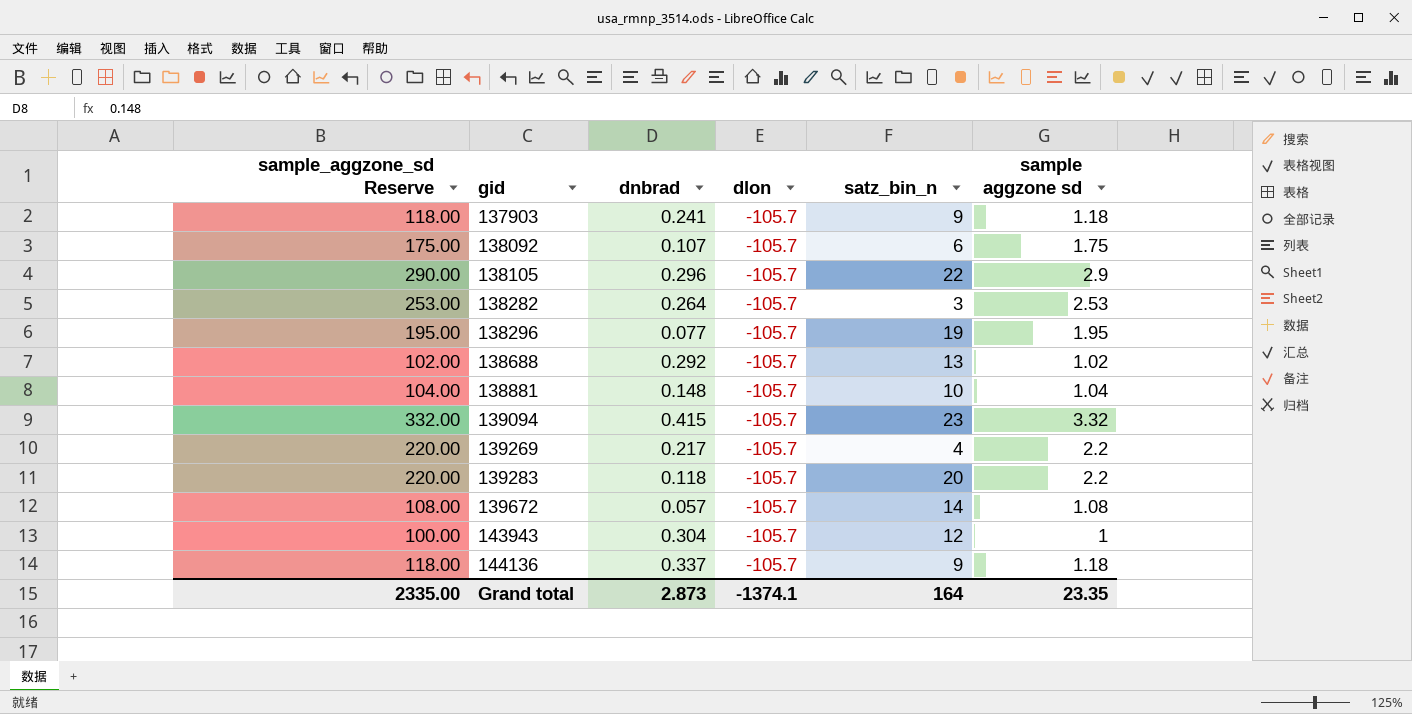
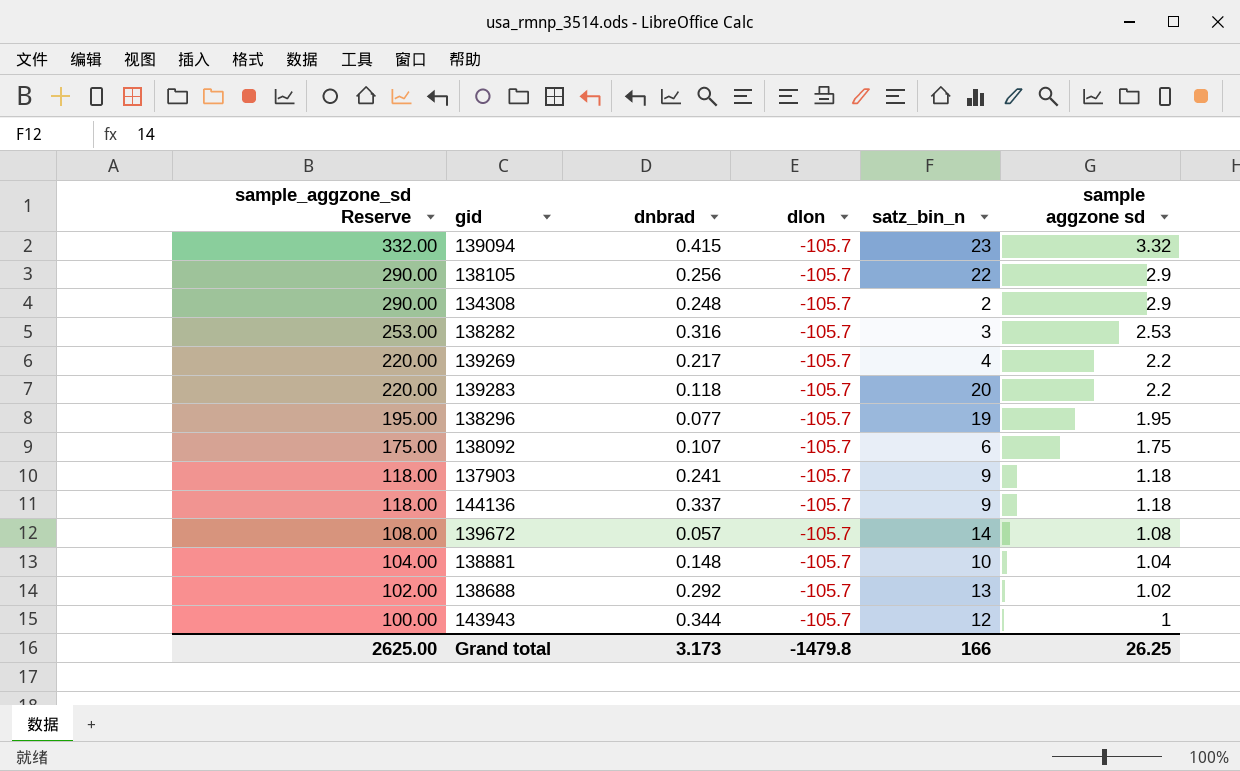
row order: gid ascending -> sample_aggzone_sd Reserve descending
138105 | dnbrad: 0.296 -> 0.256
row 134308: none -> 290.00 | 0.248 | -105.7 | 2 | 2.9
138282 | dnbrad: 0.264 -> 0.316
143943 | dnbrad: 0.304 -> 0.344
Grand total | sample_aggzone_sd Reserve: 2335.00 -> 2625.00
Grand total | dnbrad: 2.873 -> 3.173
Grand total | dlon: -1374.1 -> -1479.8
Grand total | satz_bin_n: 164 -> 166
Grand total | sample aggzone sd: 23.35 -> 26.25

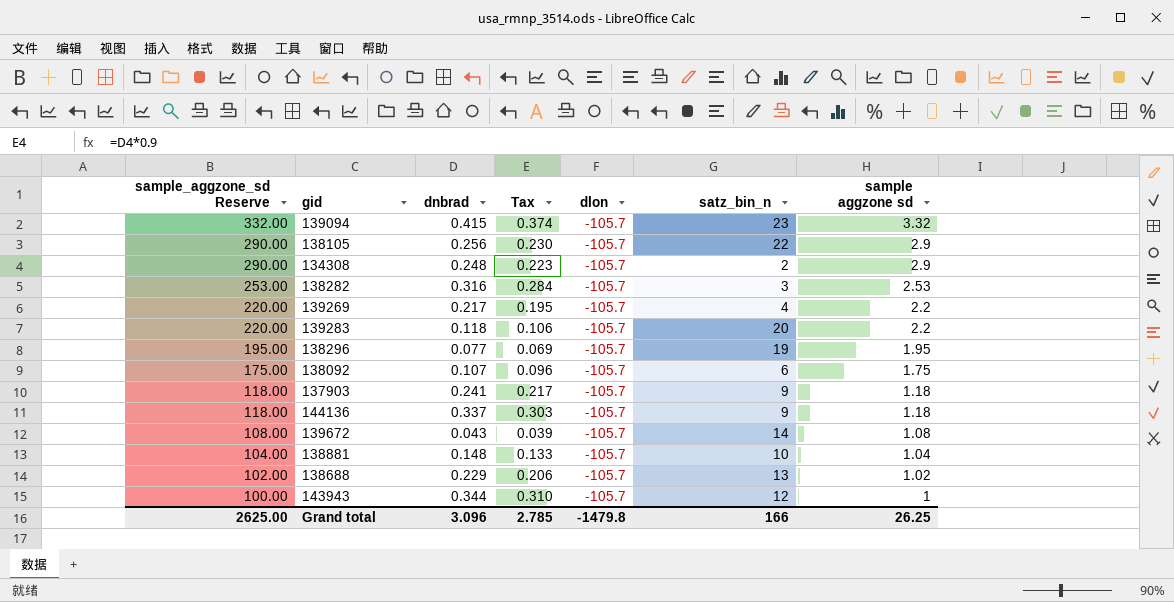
column Tax | formula: none -> [dnbrad] * 0.9
139672 | dnbrad: 0.057 -> 0.043
138688 | dnbrad: 0.292 -> 0.229
Grand total | dnbrad: 3.173 -> 3.096

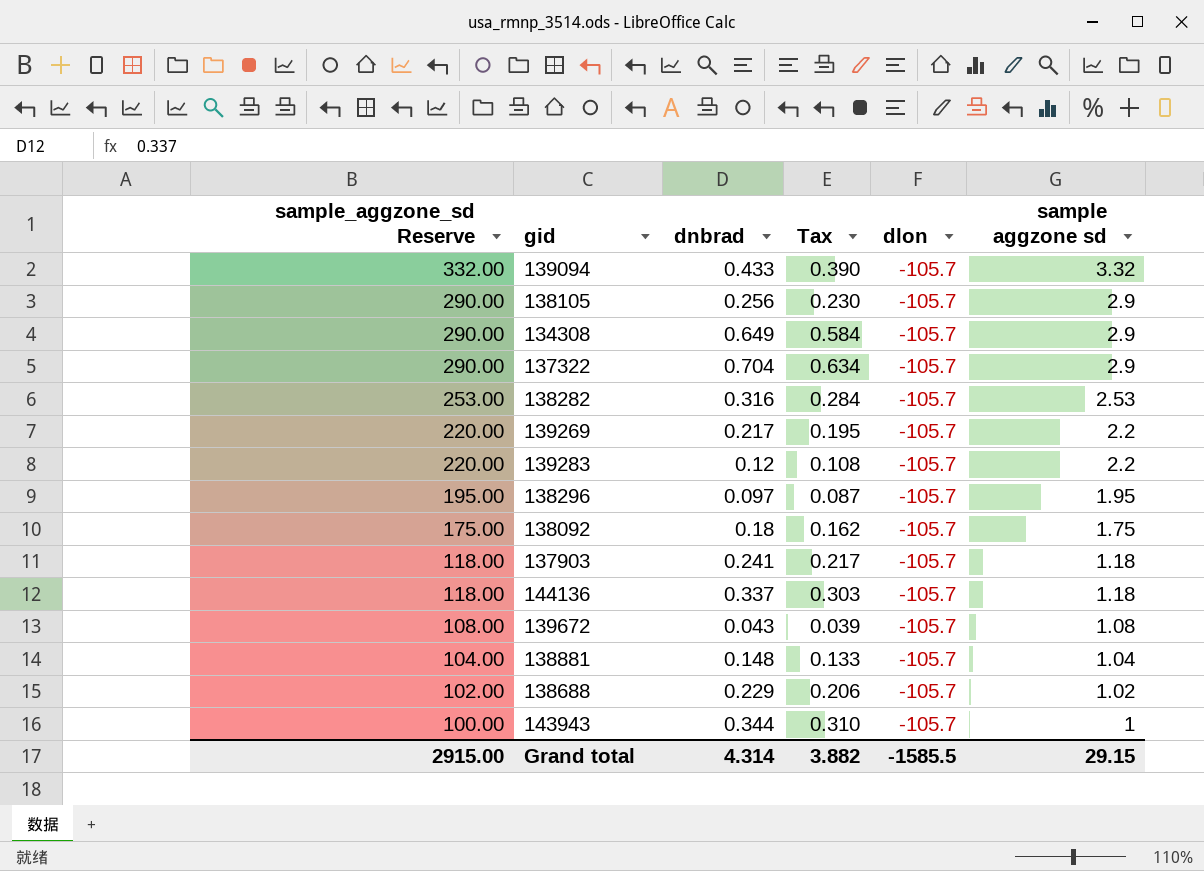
column satz_bin_n | position: 6 -> none
139094 | dnbrad: 0.415 -> 0.433
139094 | Tax: 0.374 -> 0.390
134308 | dnbrad: 0.248 -> 0.649
134308 | Tax: 0.223 -> 0.584
row 137322: none -> 290.00 | 0.704 | 0.634 | -105.7 | 2.9
139283 | dnbrad: 0.118 -> 0.12
139283 | Tax: 0.106 -> 0.108
138296 | dnbrad: 0.077 -> 0.097
138296 | Tax: 0.069 -> 0.087
138092 | dnbrad: 0.107 -> 0.18
138092 | Tax: 0.096 -> 0.162
Grand total | sample_aggzone_sd Reserve: 2625.00 -> 2915.00
Grand total | dnbrad: 3.096 -> 4.314
Grand total | Tax: 2.785 -> 3.882
Grand total | dlon: -1479.8 -> -1585.5
Grand total | sample aggzone sd: 26.25 -> 29.15

